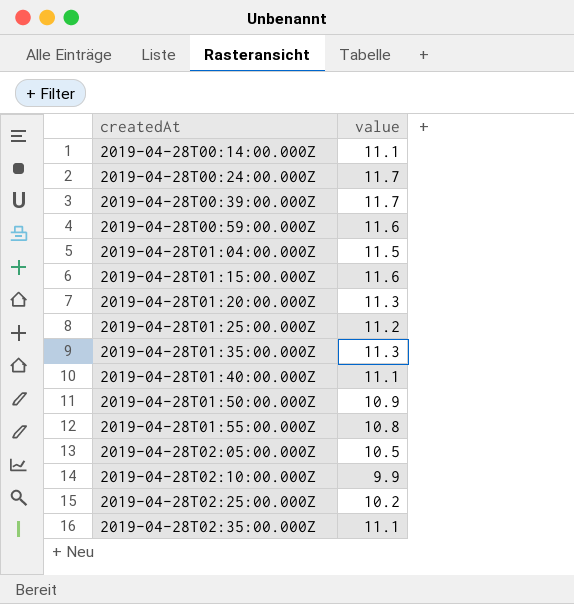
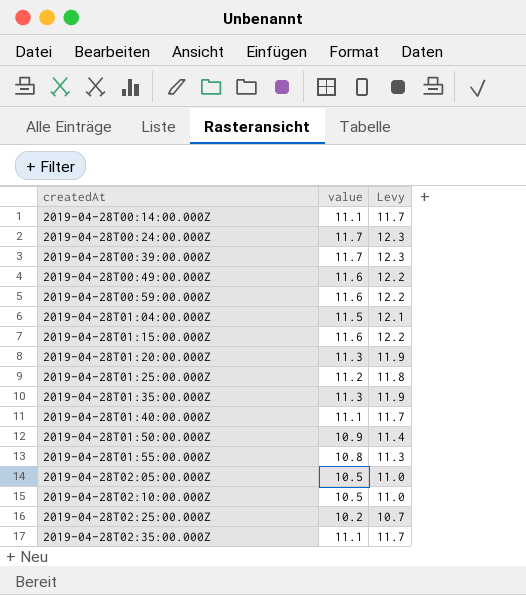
column Levy | formula: none -> [value] * 1.05
row 2019-04-28T00:49:00.000Z: none -> 11.6 | 12.2
2019-04-28T02:10:00.000Z | value: 9.9 -> 10.5

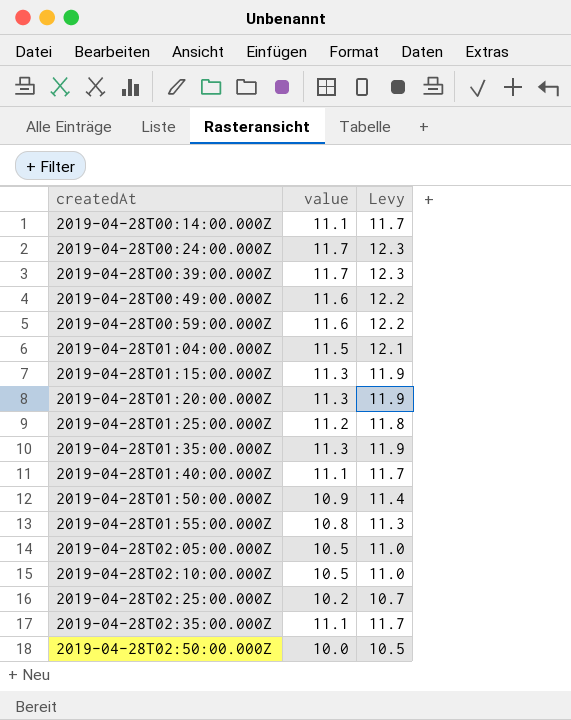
2019-04-28T01:15:00.000Z | value: 11.6 -> 11.3
2019-04-28T01:15:00.000Z | Levy: 12.2 -> 11.9
row 2019-04-28T02:50:00.000Z: none -> 10.0 | 10.5

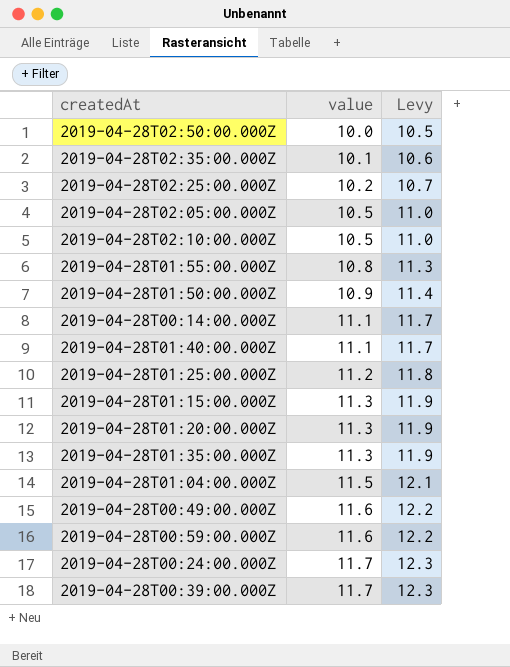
row order: createdAt ascending -> value ascending
2019-04-28T02:35:00.000Z | value: 11.1 -> 10.1
2019-04-28T02:35:00.000Z | Levy: 11.7 -> 10.6

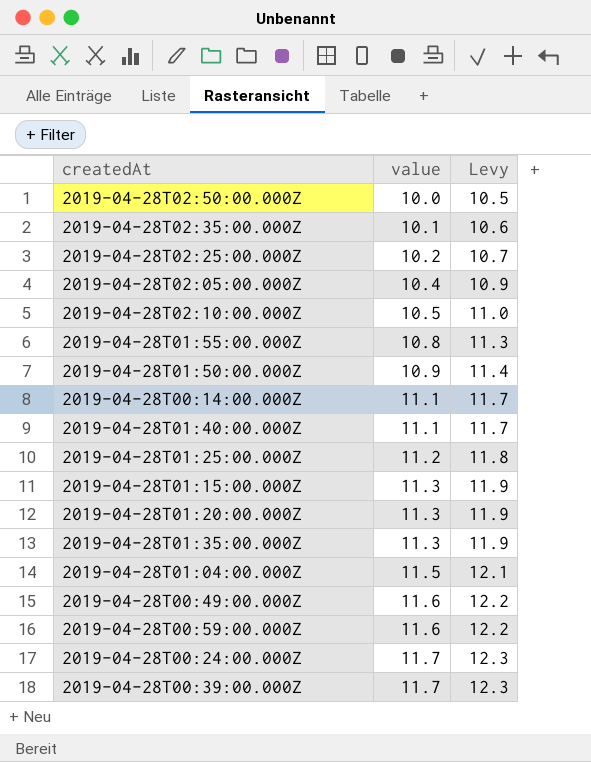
2019-04-28T02:05:00.000Z | value: 10.5 -> 10.4
2019-04-28T02:05:00.000Z | Levy: 11.0 -> 10.9

